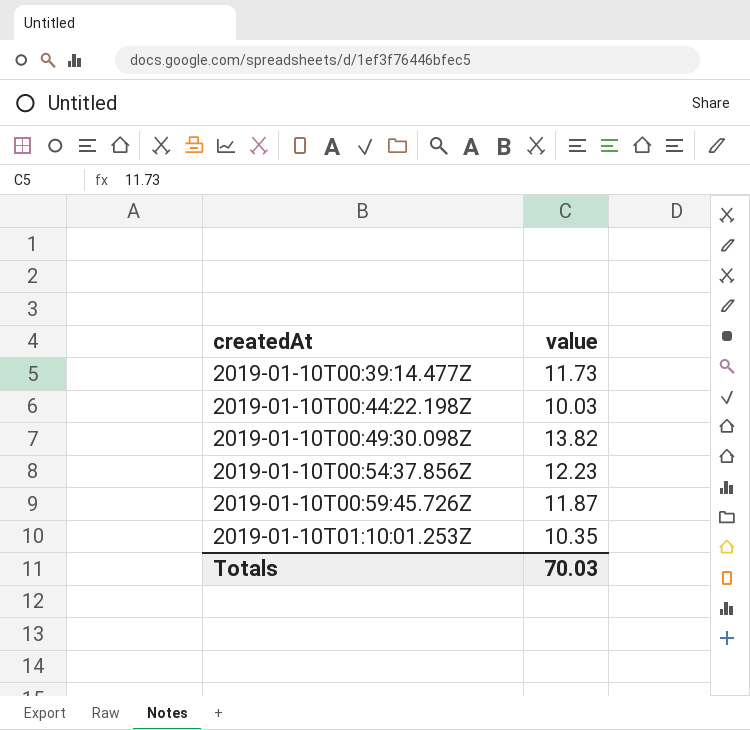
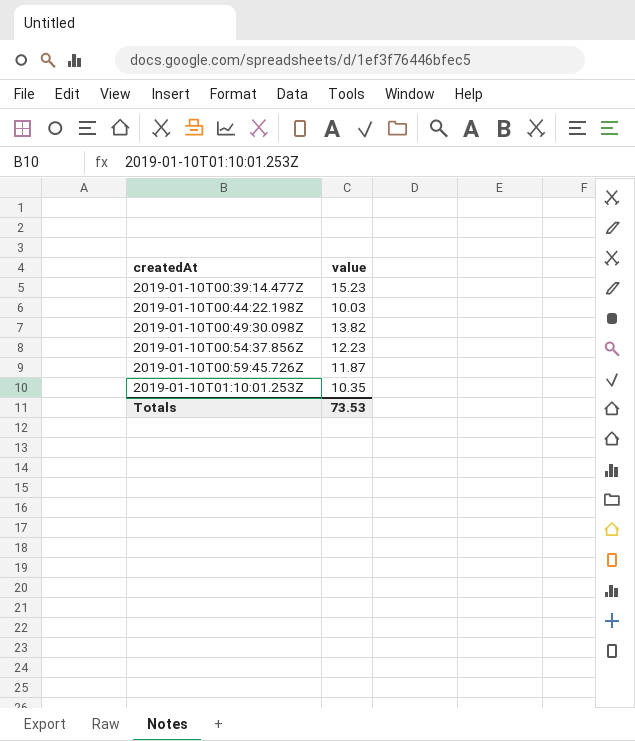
2019-01-10T00:39:14.477Z | value: 11.73 -> 15.23
Totals | value: 70.03 -> 73.53

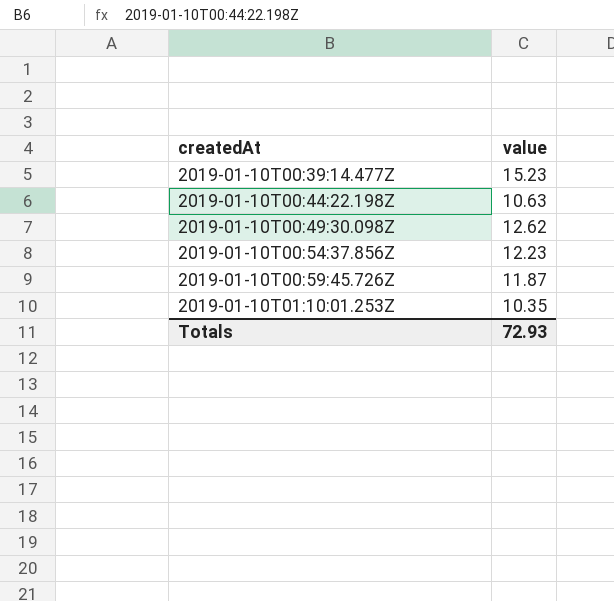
2019-01-10T00:44:22.198Z | value: 10.03 -> 10.63
2019-01-10T00:49:30.098Z | value: 13.82 -> 12.62
Totals | value: 73.53 -> 72.93

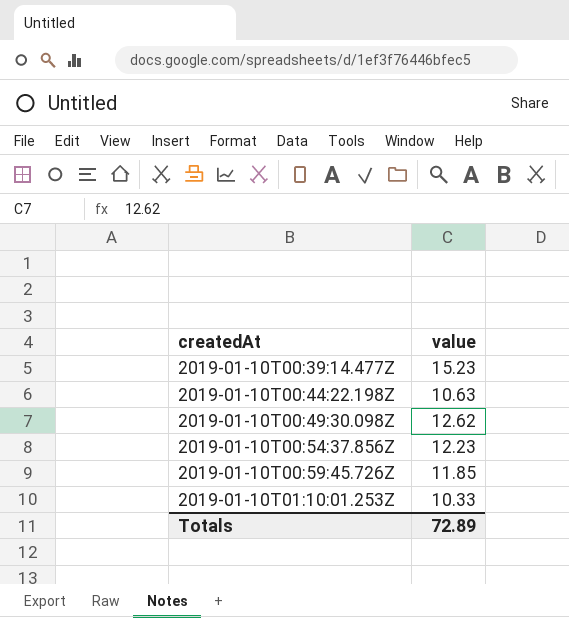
2019-01-10T00:59:45.726Z | value: 11.87 -> 11.85
2019-01-10T01:10:01.253Z | value: 10.35 -> 10.33
Totals | value: 72.93 -> 72.89

